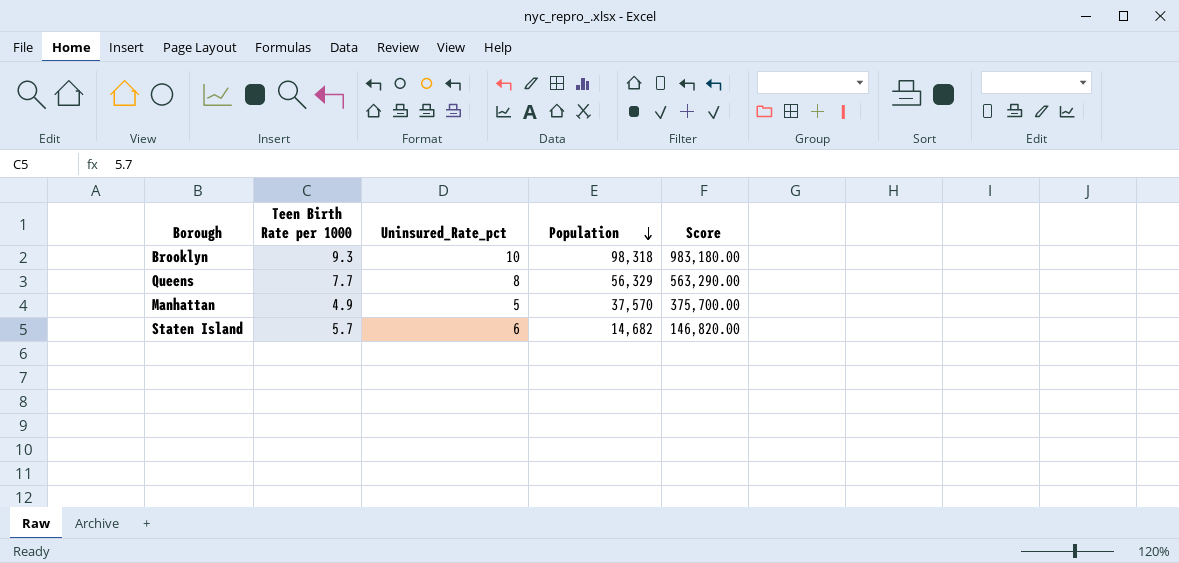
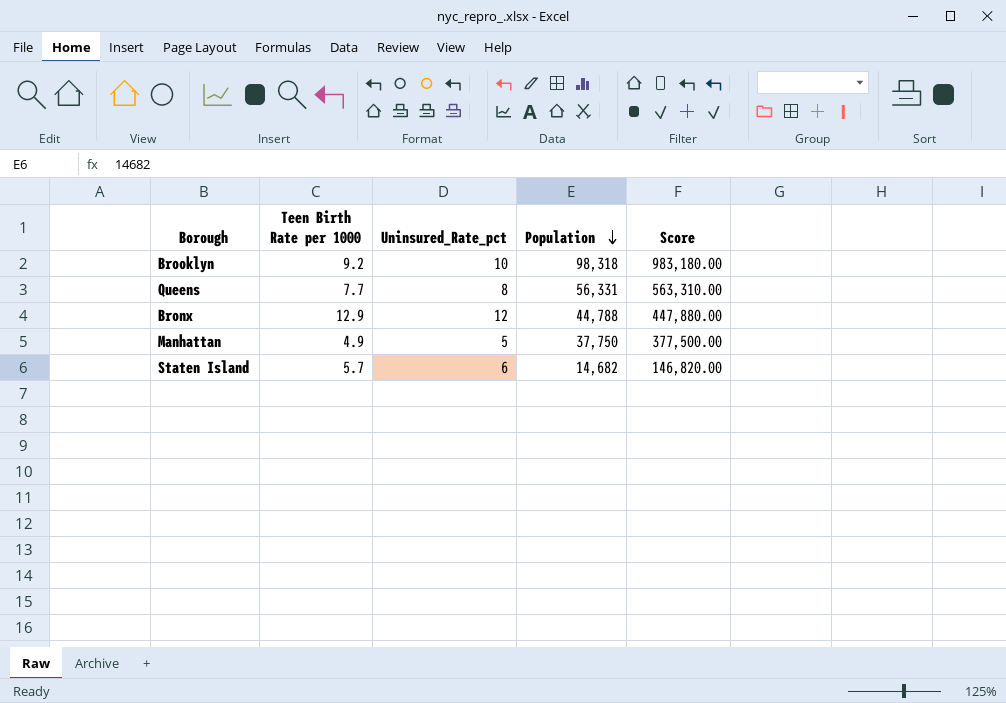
Brooklyn | Teen Birth Rate per 1000: 9.3 -> 9.2
Queens | Population: 56,329 -> 56,331
Queens | Score: 563,290.00 -> 563,310.00
row Bronx: none -> 12.9 | 12 | 44,788 | 447,880.00
Manhattan | Population: 37,570 -> 37,750
Manhattan | Score: 375,700.00 -> 377,500.00

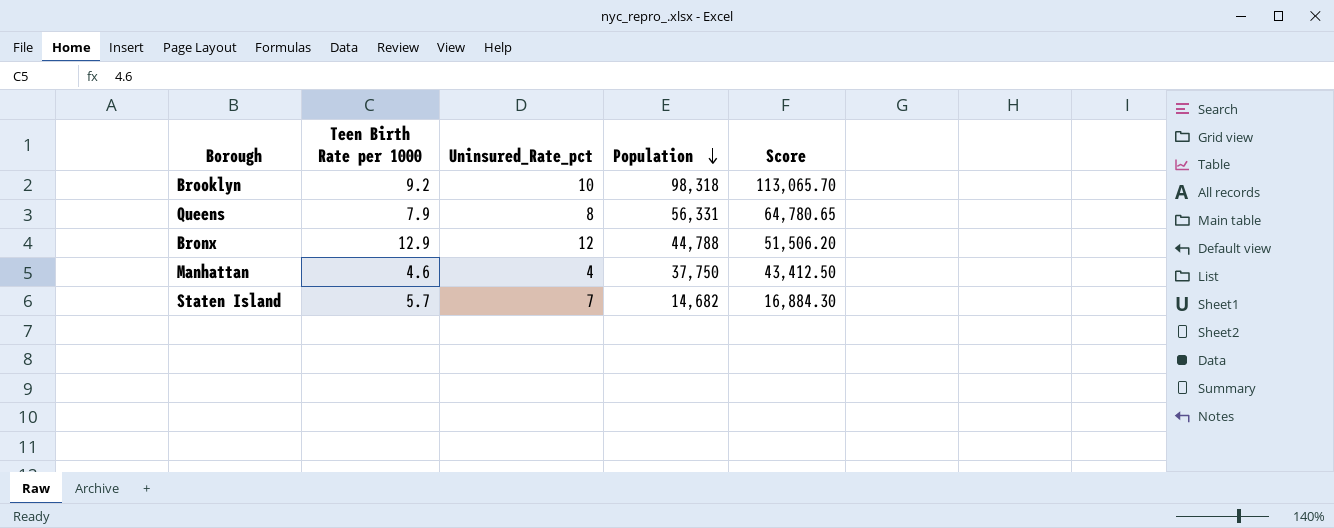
column Score | formula: [Population] * 10 -> [Population] * 1.15
Queens | Teen Birth Rate per 1000: 7.7 -> 7.9
Manhattan | Teen Birth Rate per 1000: 4.9 -> 4.6
Manhattan | Uninsured_Rate_pct: 5 -> 4
Staten Island | Uninsured_Rate_pct: 6 -> 7

